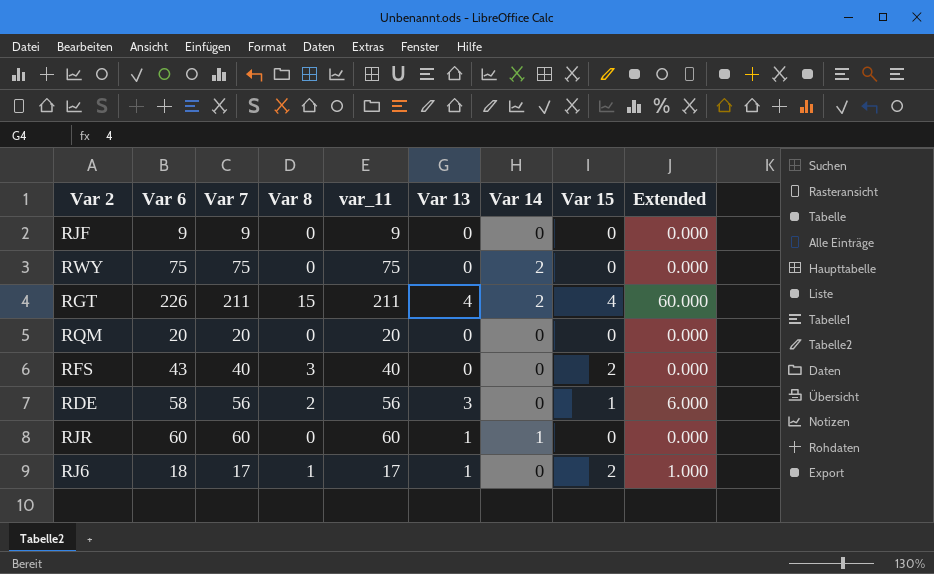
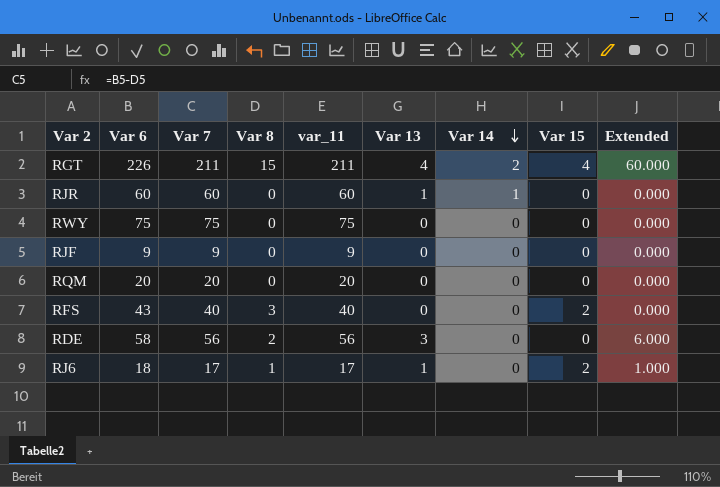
row order: none -> Var 14 descending
RWY | Var 14: 2 -> 0
RDE | Var 15: 1 -> 0

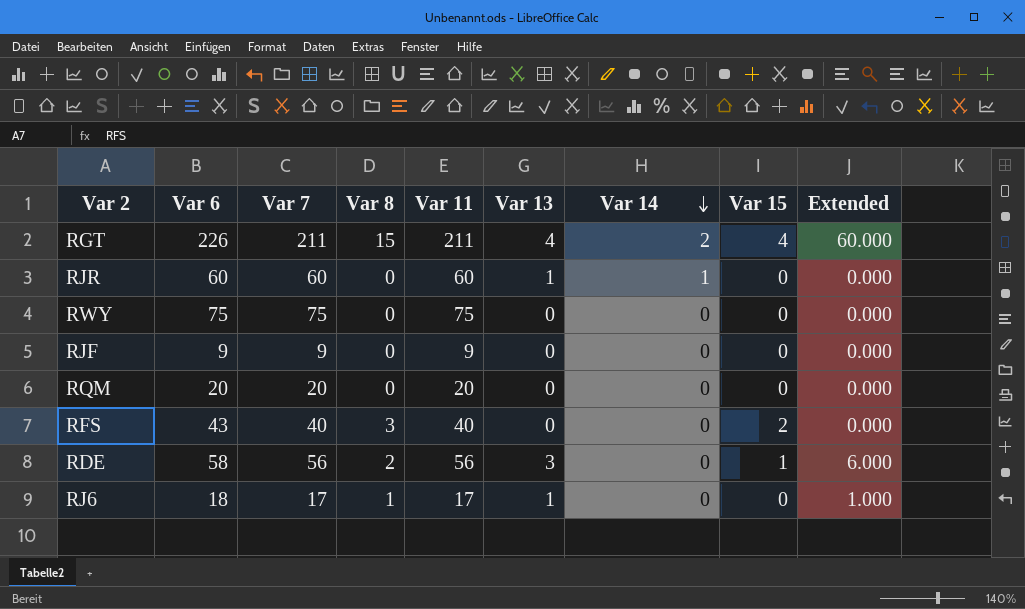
column name: var_11 -> Var 11
RDE | Var 15: 0 -> 1
RJ6 | Var 15: 2 -> 0

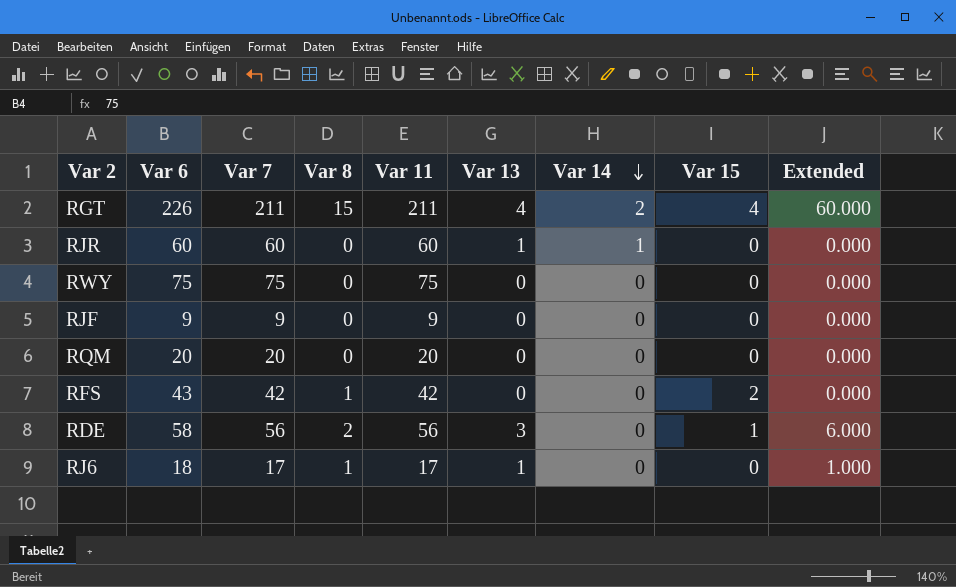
RFS | Var 7: 40 -> 42
RFS | Var 8: 3 -> 1
RFS | Var 11: 40 -> 42

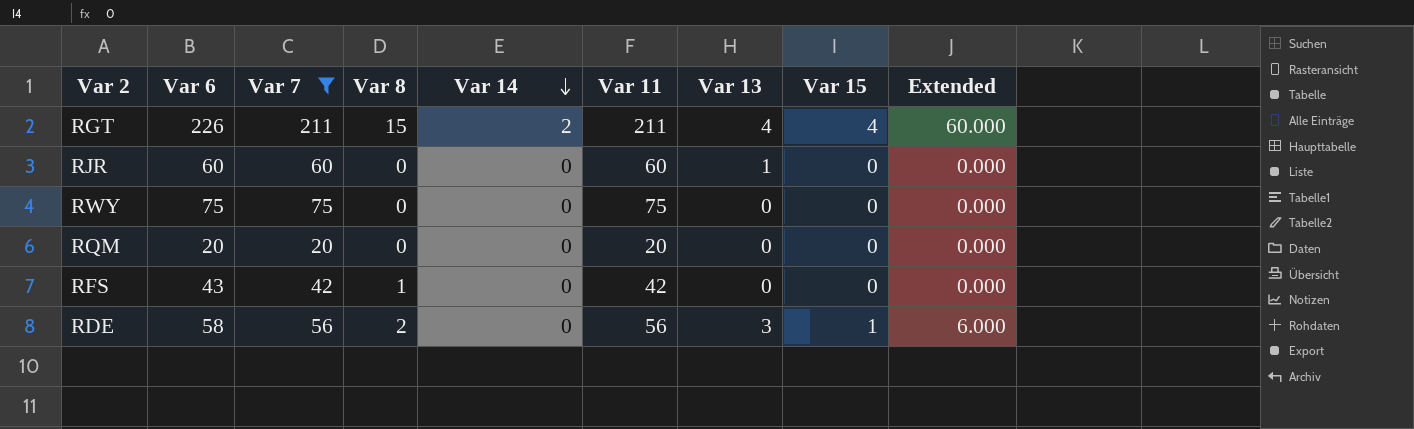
filter: none -> Var 7 >= 20
column Var 14 | position: 7 -> 5
RJR | Var 14: 1 -> 0
RFS | Var 15: 2 -> 0

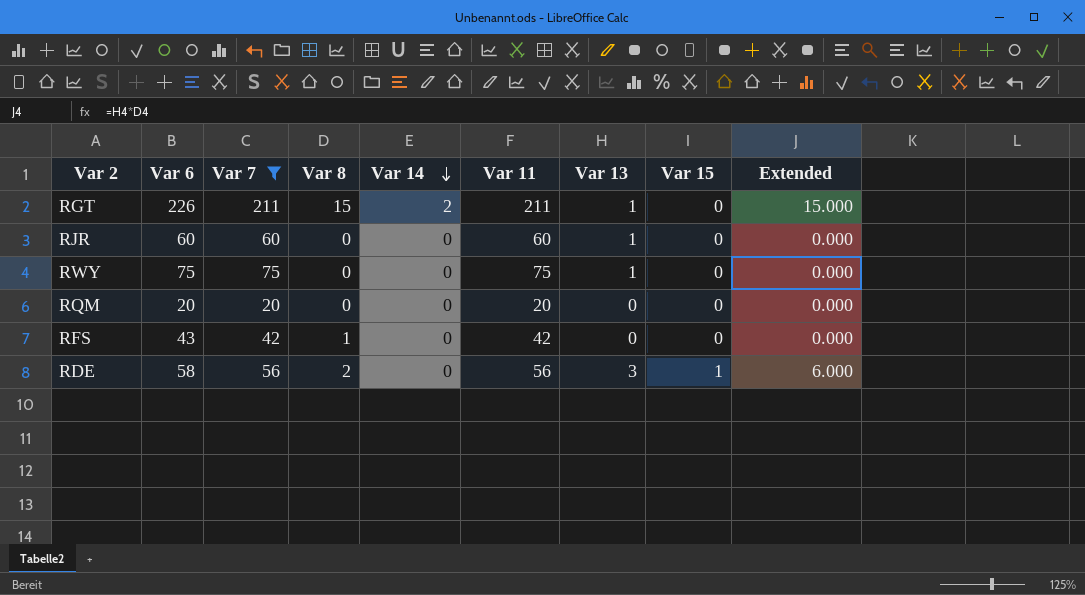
RGT | Var 13: 4 -> 1
RGT | Var 15: 4 -> 0
RGT | Extended: 60.000 -> 15.000
RWY | Var 13: 0 -> 1

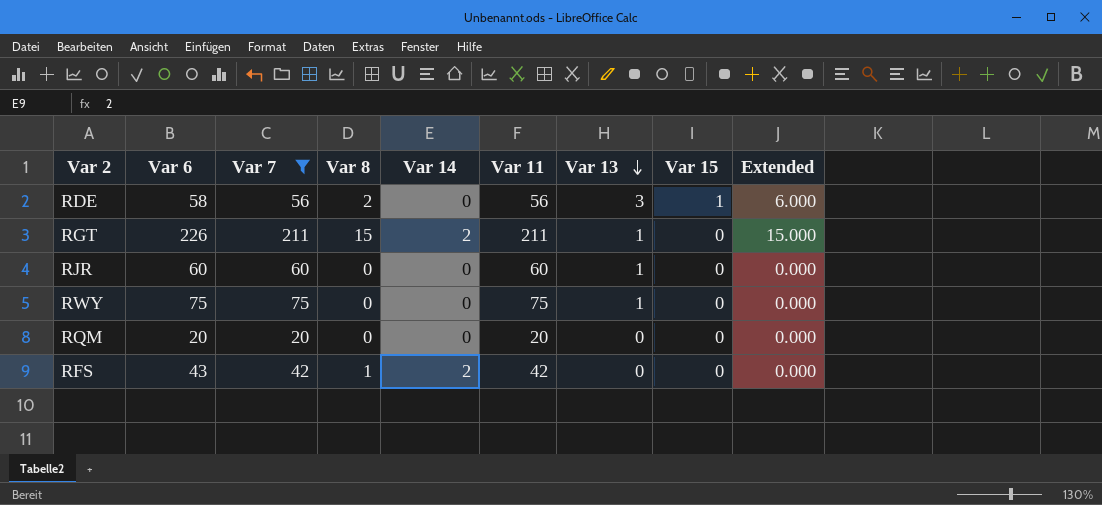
row order: Var 14 descending -> Var 13 descending
RFS | Var 14: 0 -> 2

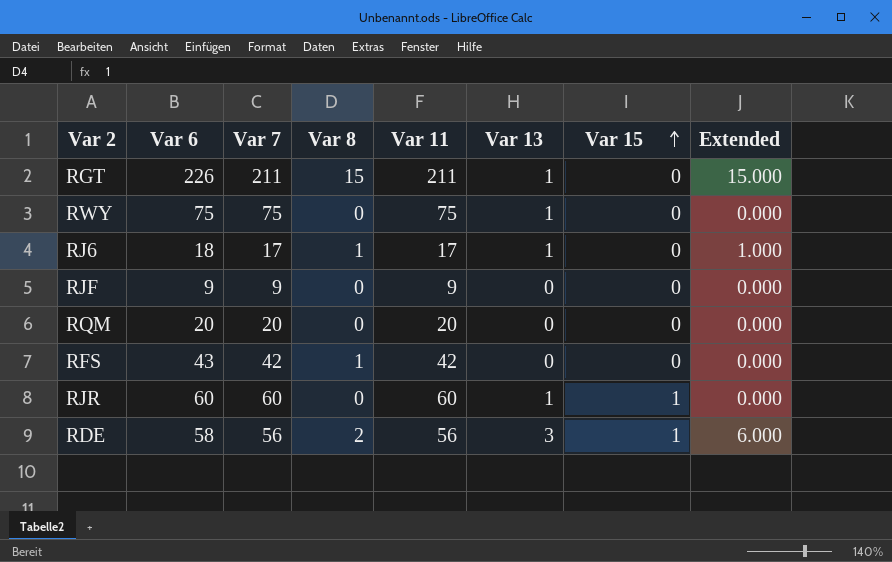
filter: Var 7 >= 20 -> none
row order: Var 13 descending -> Var 15 ascending
column Var 14 | position: 5 -> none
RJR | Var 15: 0 -> 1

